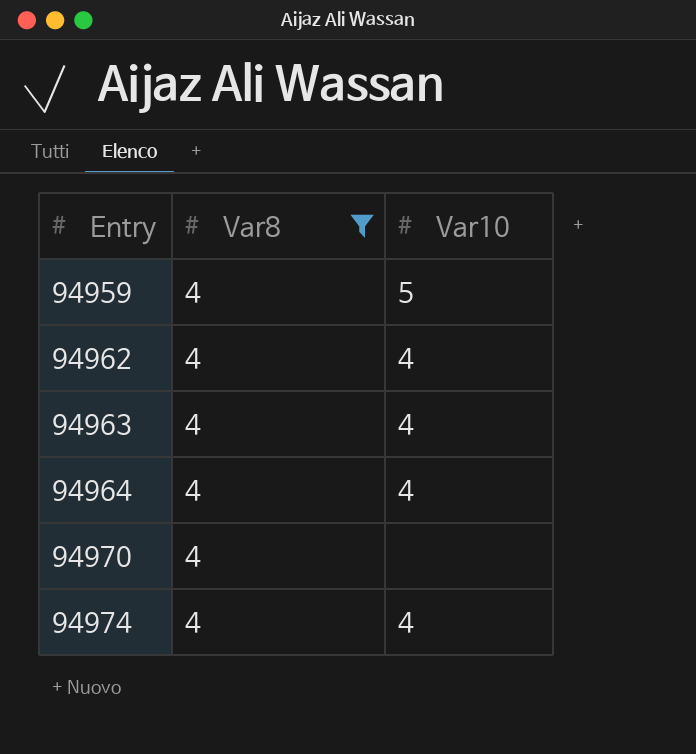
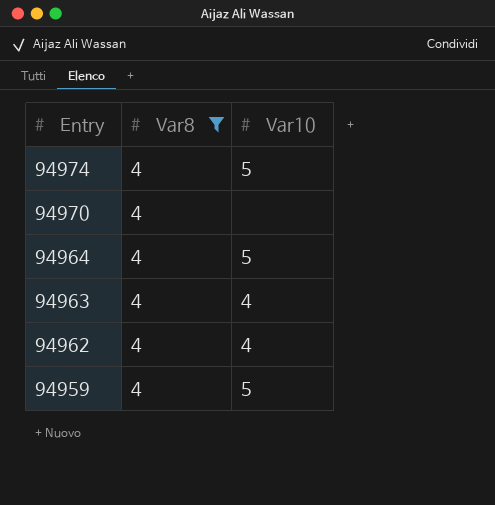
row order: Entry ascending -> Entry descending
94974 | Var10: 4 -> 5
94964 | Var10: 4 -> 5

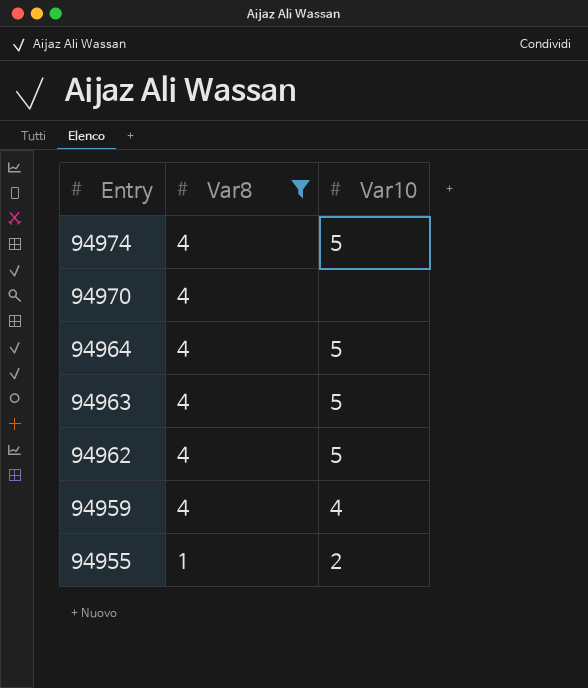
94963 | Var10: 4 -> 5
94962 | Var10: 4 -> 5
94959 | Var10: 5 -> 4
row 94955: none -> 1 | 2

